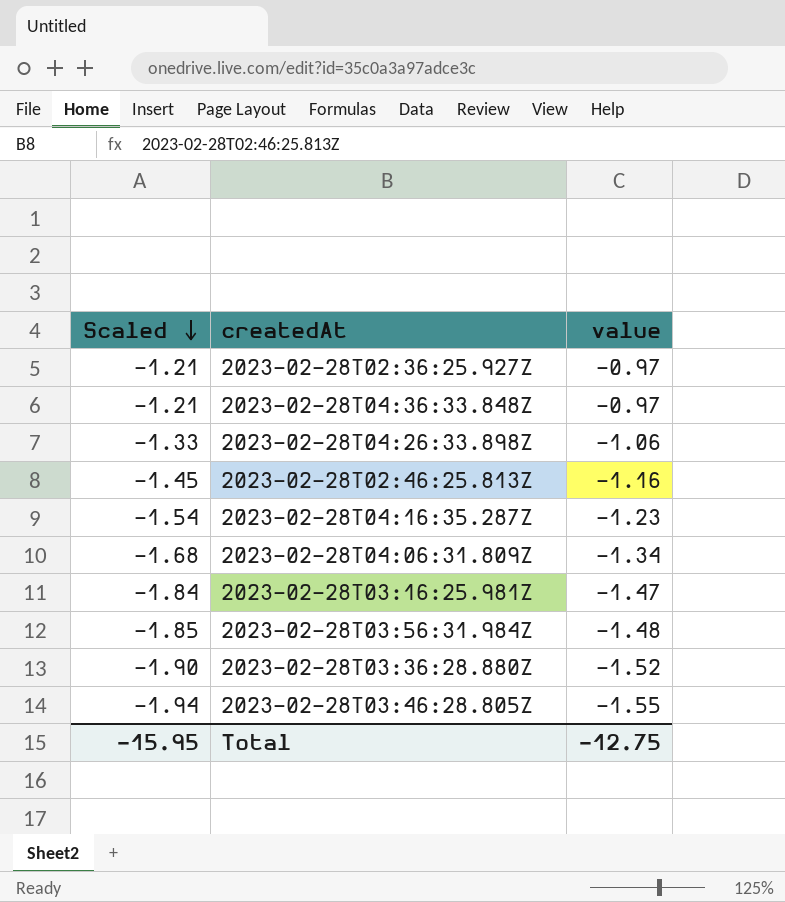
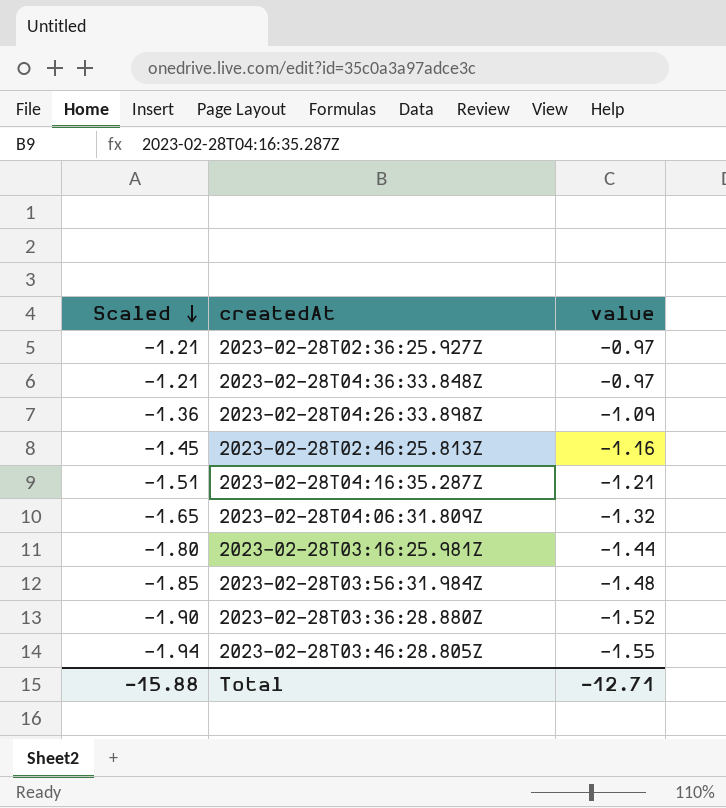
2023-02-28T04:26:33.898Z | Scaled: -1.33 -> -1.36
2023-02-28T04:26:33.898Z | value: -1.06 -> -1.09
2023-02-28T04:16:35.287Z | Scaled: -1.54 -> -1.51
2023-02-28T04:16:35.287Z | value: -1.23 -> -1.21
2023-02-28T04:06:31.809Z | Scaled: -1.68 -> -1.65
2023-02-28T04:06:31.809Z | value: -1.34 -> -1.32
2023-02-28T03:16:25.981Z | Scaled: -1.84 -> -1.80
2023-02-28T03:16:25.981Z | value: -1.47 -> -1.44
Total | Scaled: -15.95 -> -15.88
Total | value: -12.75 -> -12.71

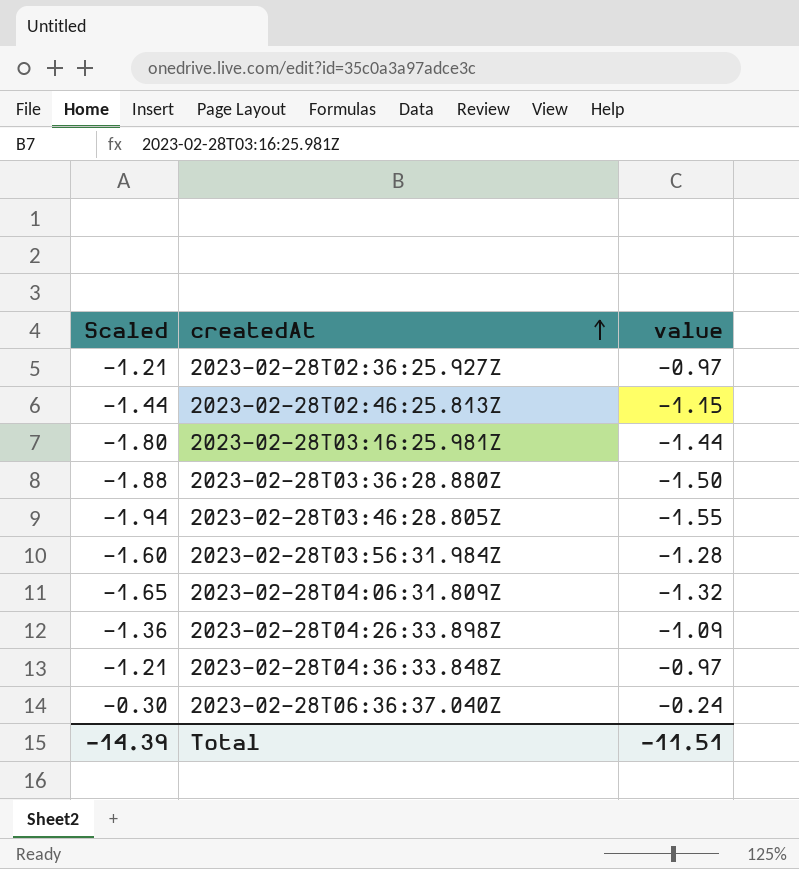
row order: Scaled descending -> createdAt ascending
row 2023-02-28T04:16:35.287Z: -1.51 | -1.21 -> none
2023-02-28T02:46:25.813Z | Scaled: -1.45 -> -1.44
2023-02-28T02:46:25.813Z | value: -1.16 -> -1.15
2023-02-28T03:36:28.880Z | Scaled: -1.90 -> -1.88
2023-02-28T03:36:28.880Z | value: -1.52 -> -1.50
2023-02-28T03:56:31.984Z | Scaled: -1.85 -> -1.60
2023-02-28T03:56:31.984Z | value: -1.48 -> -1.28
row 2023-02-28T06:36:37.040Z: none -> -0.30 | -0.24
Total | Scaled: -15.88 -> -14.39
Total | value: -12.71 -> -11.51

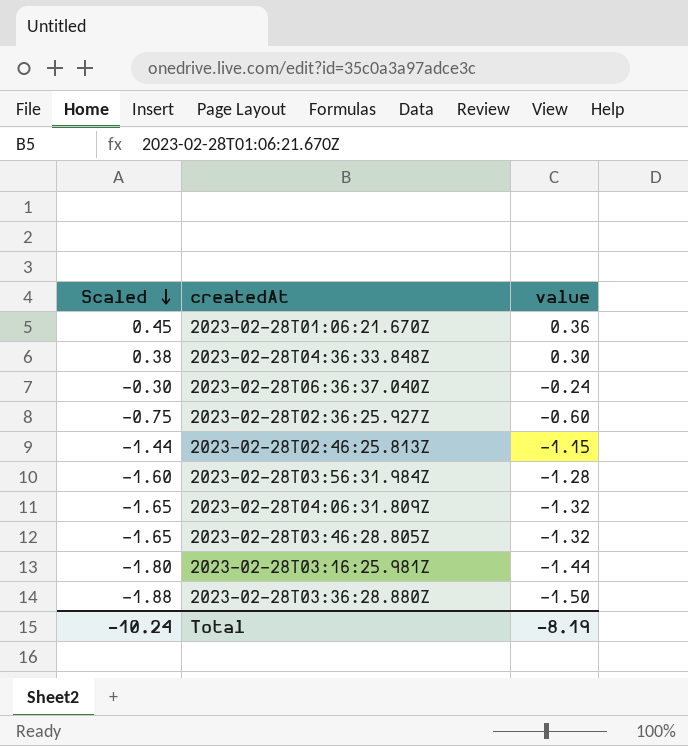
row order: createdAt ascending -> Scaled descending
row 2023-02-28T04:26:33.898Z: -1.36 | -1.09 -> none
row 2023-02-28T01:06:21.670Z: none -> 0.45 | 0.36
2023-02-28T04:36:33.848Z | Scaled: -1.21 -> 0.38
2023-02-28T04:36:33.848Z | value: -0.97 -> 0.30
2023-02-28T02:36:25.927Z | Scaled: -1.21 -> -0.75
2023-02-28T02:36:25.927Z | value: -0.97 -> -0.60
2023-02-28T03:46:28.805Z | Scaled: -1.94 -> -1.65
2023-02-28T03:46:28.805Z | value: -1.55 -> -1.32
Total | Scaled: -14.39 -> -10.24
Total | value: -11.51 -> -8.19

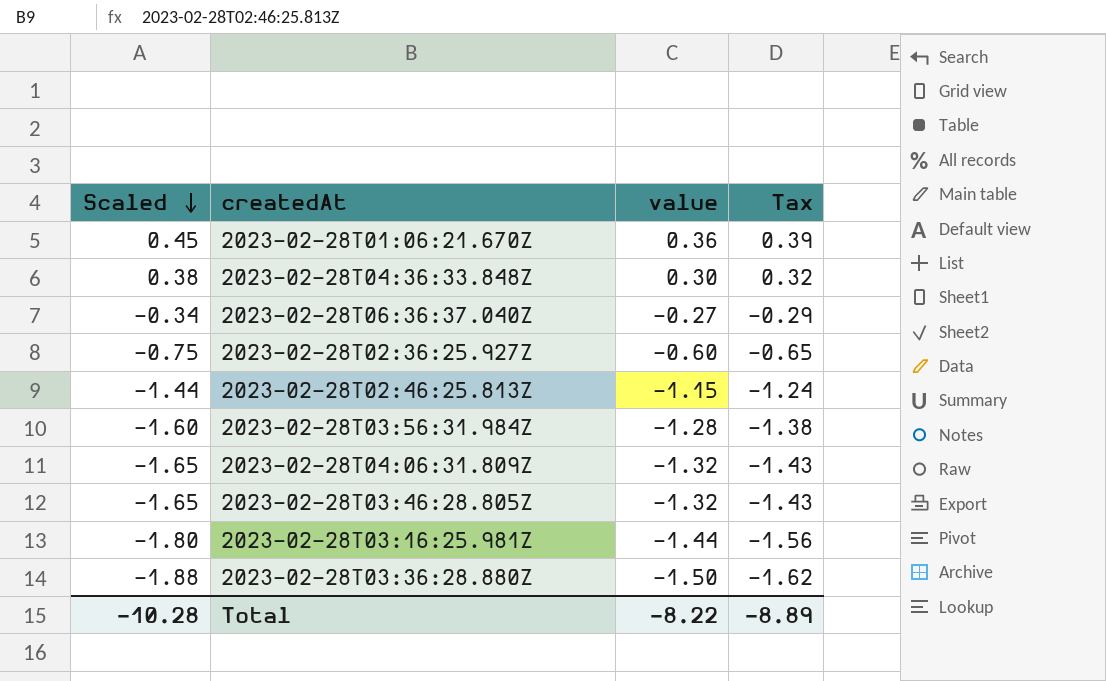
column Tax | formula: none -> [value] * 1.08
2023-02-28T06:36:37.040Z | Scaled: -0.30 -> -0.34
2023-02-28T06:36:37.040Z | value: -0.24 -> -0.27
Total | Scaled: -10.24 -> -10.28
Total | value: -8.19 -> -8.22

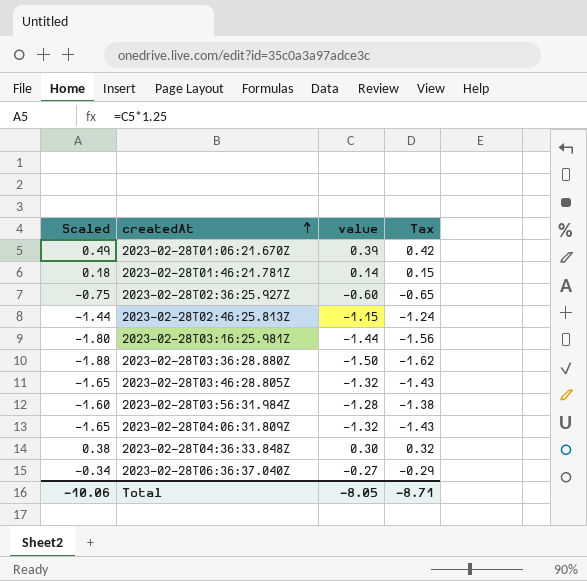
row order: Scaled descending -> createdAt ascending
2023-02-28T01:06:21.670Z | Scaled: 0.45 -> 0.49
2023-02-28T01:06:21.670Z | value: 0.36 -> 0.39
2023-02-28T01:06:21.670Z | Tax: 0.39 -> 0.42
row 2023-02-28T01:46:21.781Z: none -> 0.18 | 0.14 | 0.15
Total | Scaled: -10.28 -> -10.06
Total | value: -8.22 -> -8.05
Total | Tax: -8.89 -> -8.71

